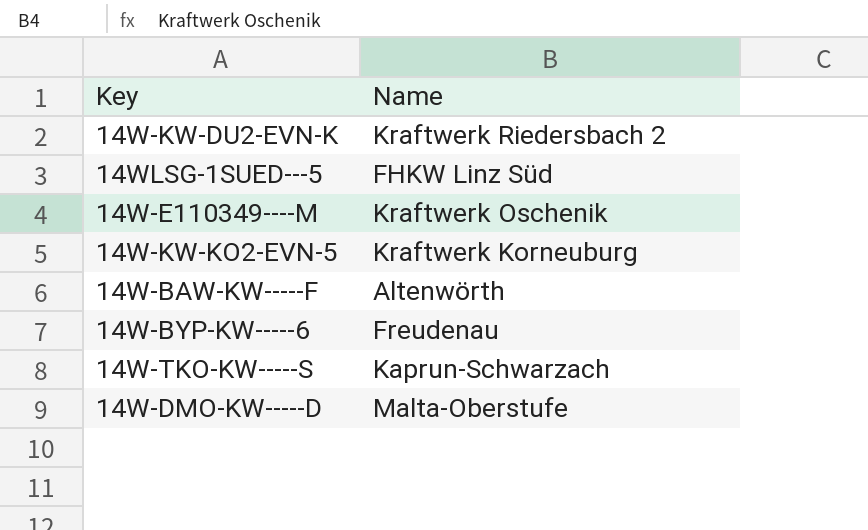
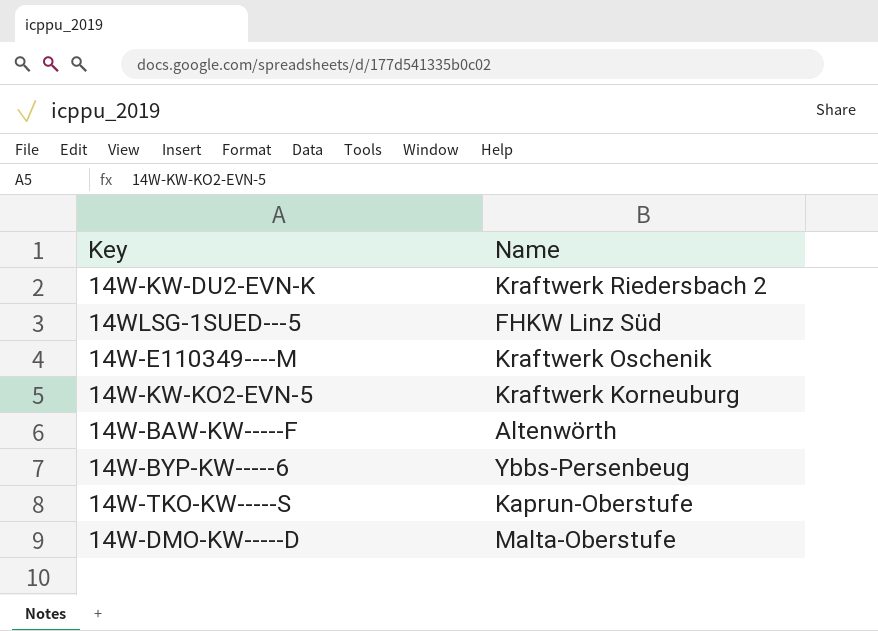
14W-BYP-KW-----6 | Name: Freudenau -> Ybbs-Persenbeug
14W-TKO-KW-----S | Name: Kaprun-Schwarzach -> Kaprun-Oberstufe

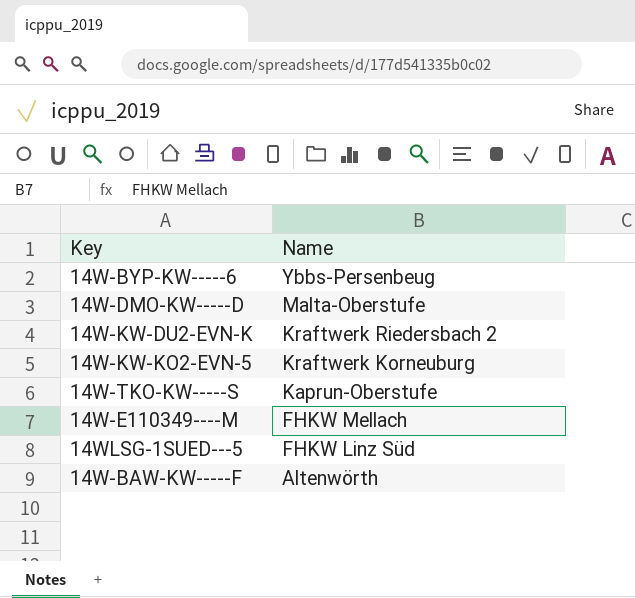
row order: none -> Name descending
14W-E110349----M | Name: Kraftwerk Oschenik -> FHKW Mellach

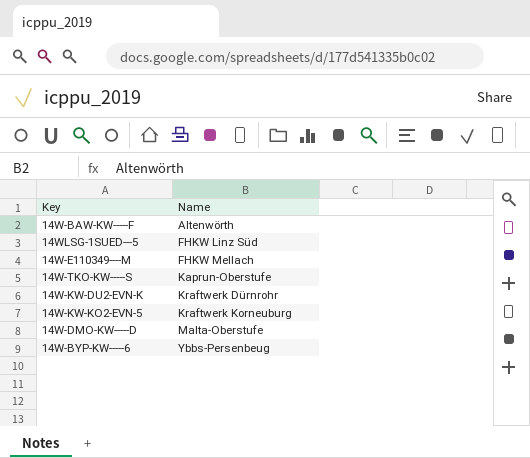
row order: Name descending -> Name ascending
14W-KW-DU2-EVN-K | Name: Kraftwerk Riedersbach 2 -> Kraftwerk Dürnrohr

